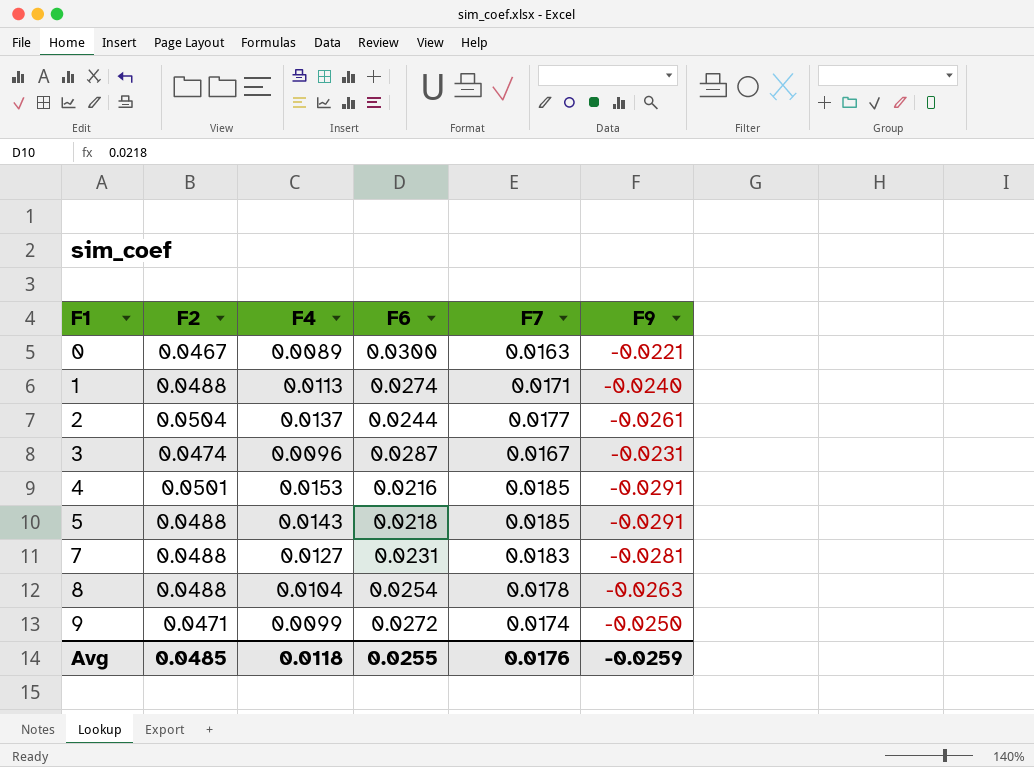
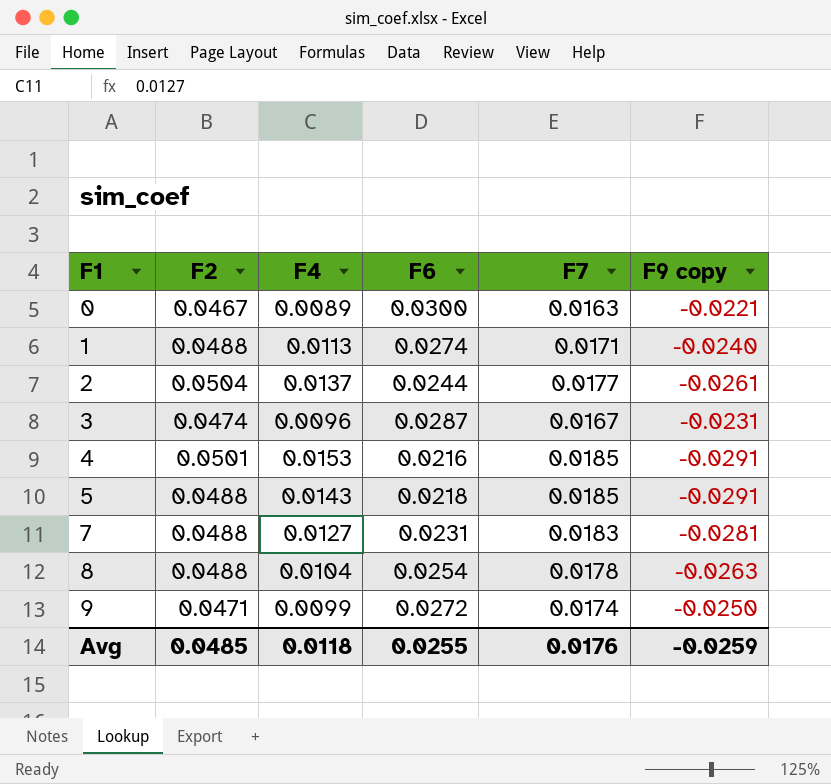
column name: F9 -> F9 copy

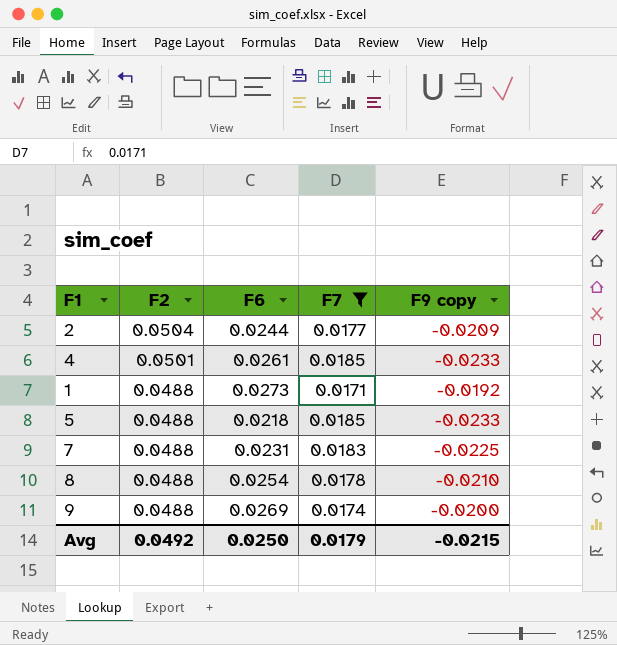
filter: none -> F7 >= 0.0171
row order: F1 ascending -> F2 descending
column F4 | position: 3 -> none
2 | F9 copy: -0.0261 -> -0.0209
4 | F6: 0.0216 -> 0.0261
4 | F9 copy: -0.0291 -> -0.0233
1 | F6: 0.0274 -> 0.0273
1 | F9 copy: -0.0240 -> -0.0192
5 | F9 copy: -0.0291 -> -0.0233
7 | F9 copy: -0.0281 -> -0.0225
8 | F9 copy: -0.0263 -> -0.0210
9 | F2: 0.0471 -> 0.0488
9 | F6: 0.0272 -> 0.0269
9 | F9 copy: -0.0250 -> -0.0200
Avg | F2: 0.0485 -> 0.0492
Avg | F6: 0.0255 -> 0.0250
Avg | F7: 0.0176 -> 0.0179
Avg | F9 copy: -0.0259 -> -0.0215

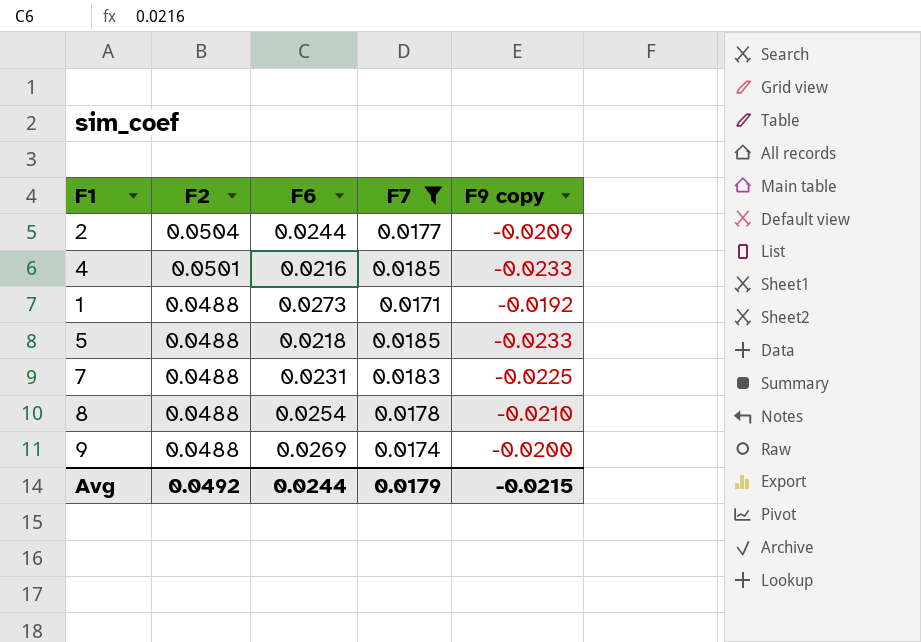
4 | F6: 0.0261 -> 0.0216
Avg | F6: 0.0250 -> 0.0244

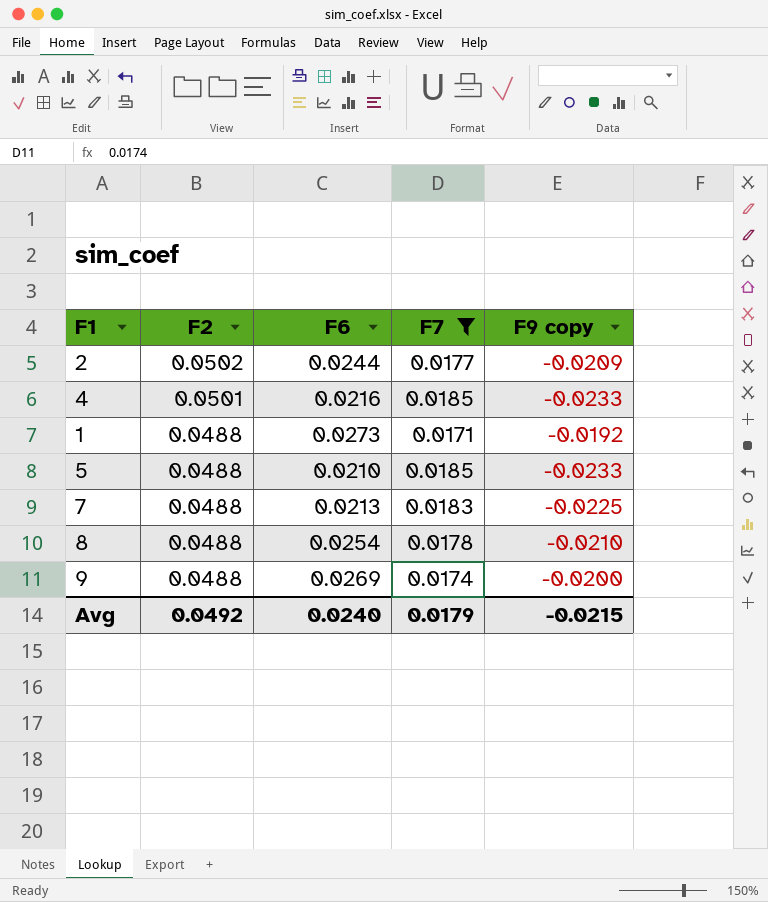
2 | F2: 0.0504 -> 0.0502
5 | F6: 0.0218 -> 0.0210
7 | F6: 0.0231 -> 0.0213
Avg | F6: 0.0244 -> 0.0240

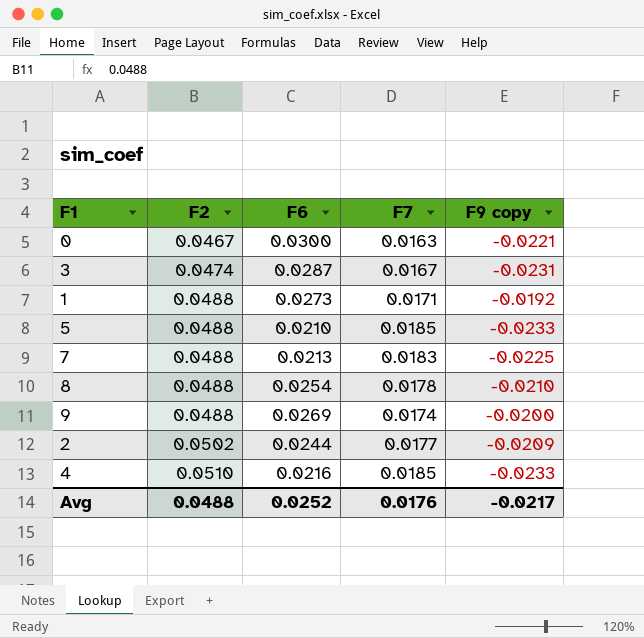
filter: F7 >= 0.0171 -> none
row order: F2 descending -> F2 ascending
4 | F2: 0.0501 -> 0.0510
Avg | F2: 0.0492 -> 0.0488
Avg | F6: 0.0240 -> 0.0252
Avg | F7: 0.0179 -> 0.0176
Avg | F9 copy: -0.0215 -> -0.0217

